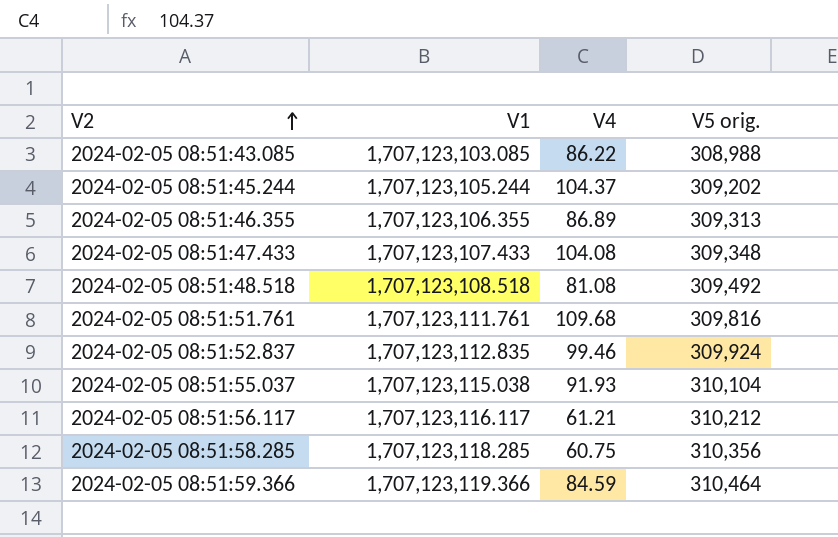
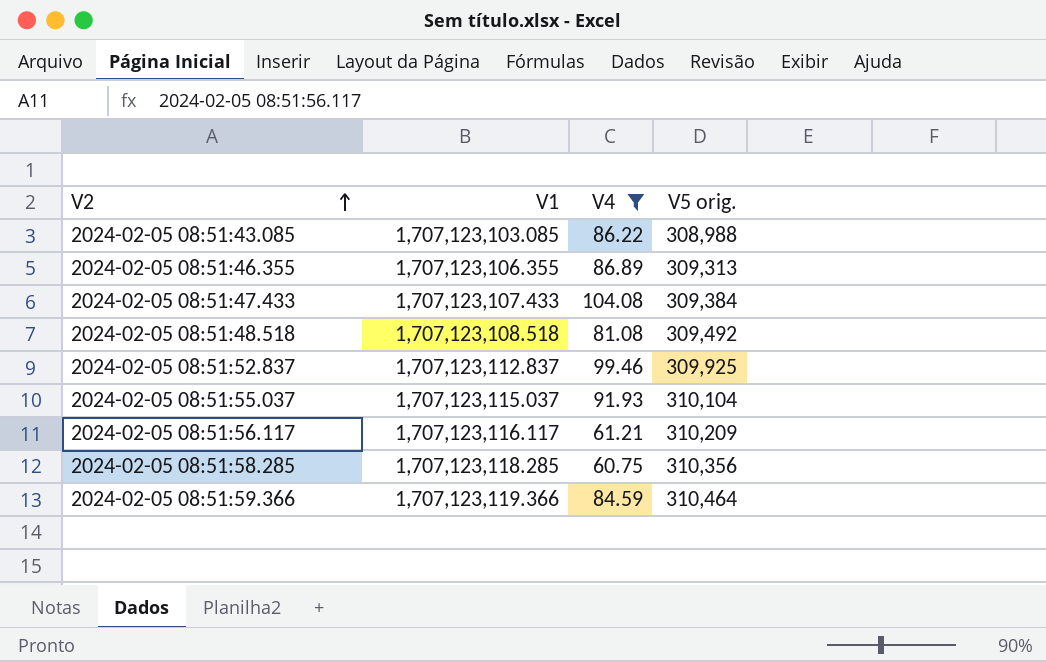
filter: none -> V4 <= 104.08
2024-02-05 08:51:47.433 | V5 orig.: 309,348 -> 309,384
2024-02-05 08:51:52.837 | V1: 1,707,123,112.835 -> 1,707,123,112.837
2024-02-05 08:51:52.837 | V5 orig.: 309,924 -> 309,925
2024-02-05 08:51:55.037 | V1: 1,707,123,115.038 -> 1,707,123,115.037
2024-02-05 08:51:56.117 | V5 orig.: 310,212 -> 310,209

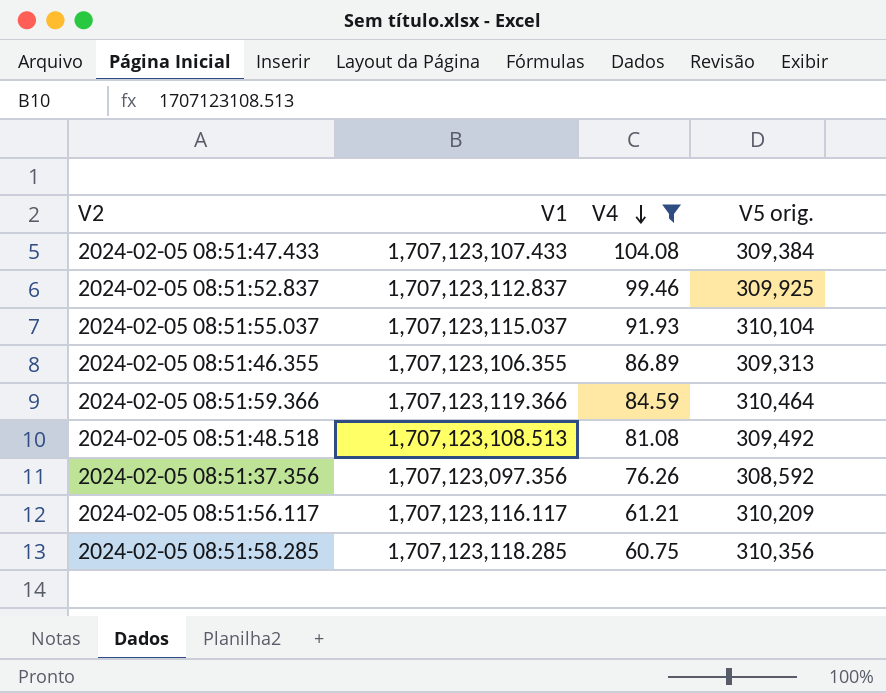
row order: V2 ascending -> V4 descending
row 2024-02-05 08:51:43.085: 1,707,123,103.085 | 86.22 | 308,988 -> none
2024-02-05 08:51:48.518 | V1: 1,707,123,108.518 -> 1,707,123,108.513
row 2024-02-05 08:51:37.356: none -> 1,707,123,097.356 | 76.26 | 308,592

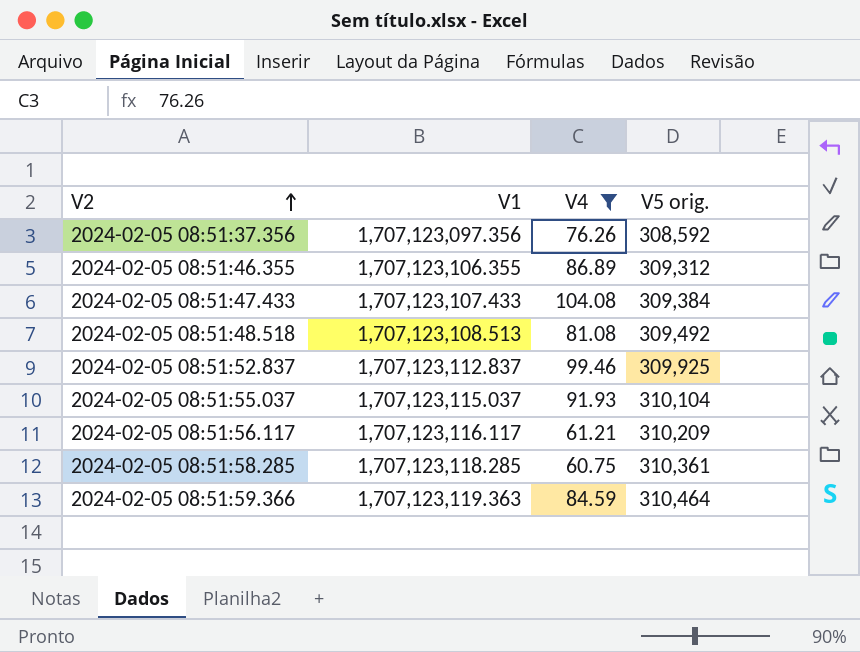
row order: V4 descending -> V2 ascending
2024-02-05 08:51:46.355 | V5 orig.: 309,313 -> 309,312
2024-02-05 08:51:58.285 | V5 orig.: 310,356 -> 310,361
2024-02-05 08:51:59.366 | V1: 1,707,123,119.366 -> 1,707,123,119.363

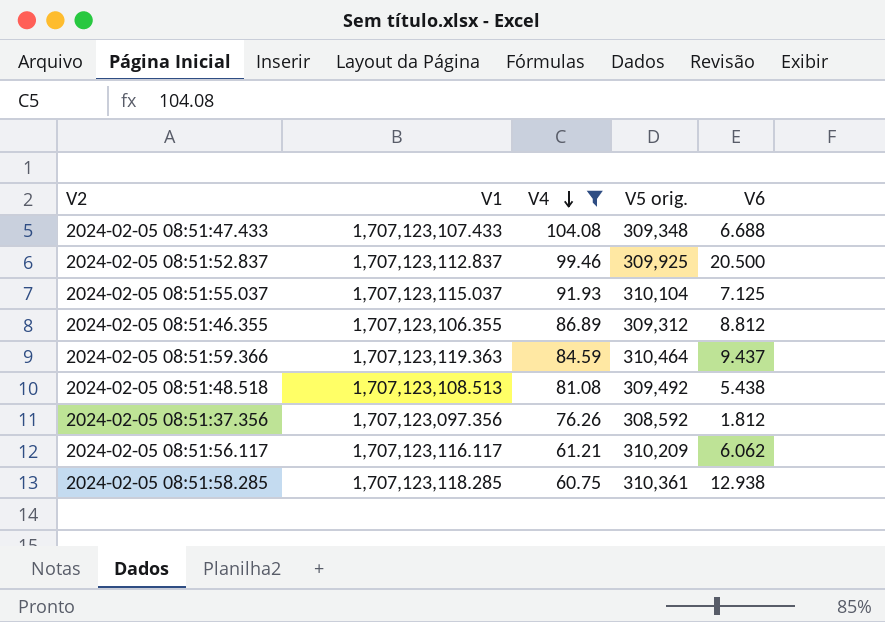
row order: V2 ascending -> V4 descending
column V6 | position: none -> 5
2024-02-05 08:51:47.433 | V5 orig.: 309,384 -> 309,348

